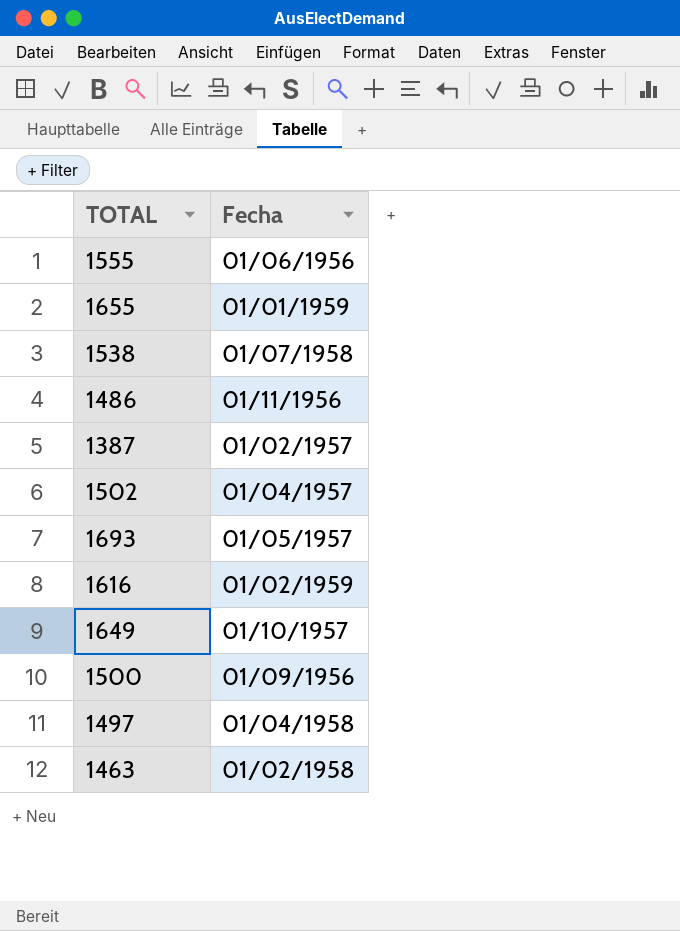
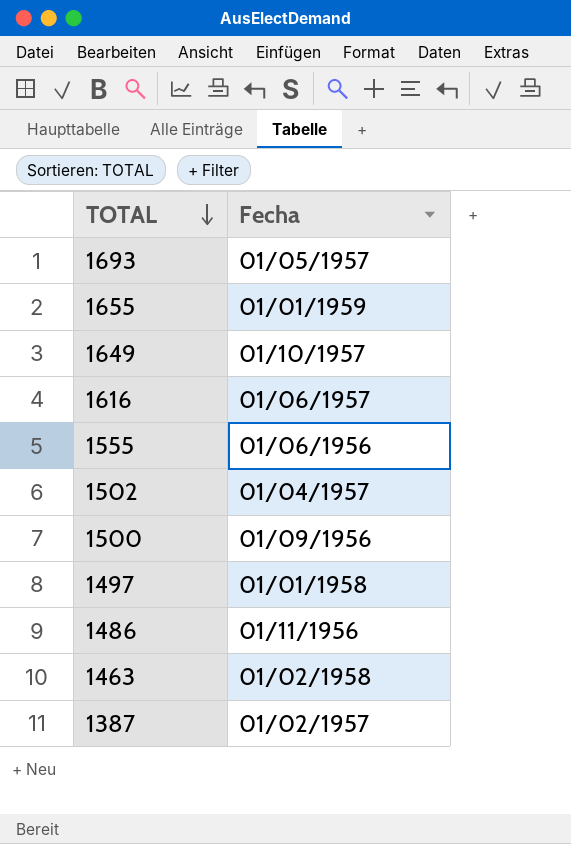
row order: none -> TOTAL descending
row 1538: 01/07/1958 -> none
1616 | Fecha: 01/02/1959 -> 01/06/1957
1497 | Fecha: 01/04/1958 -> 01/01/1958

